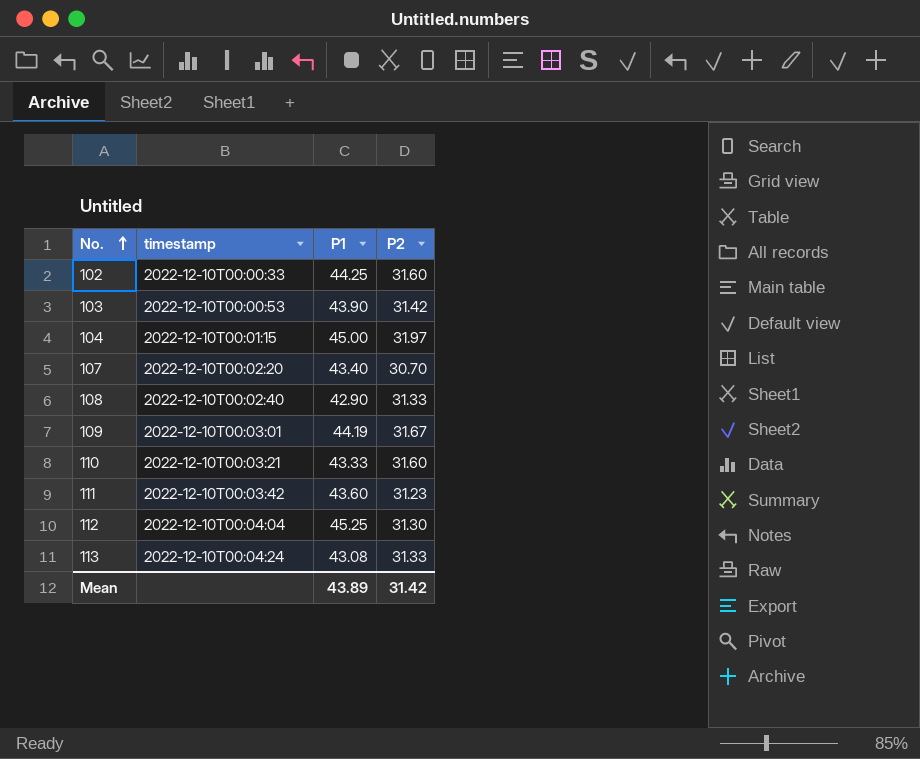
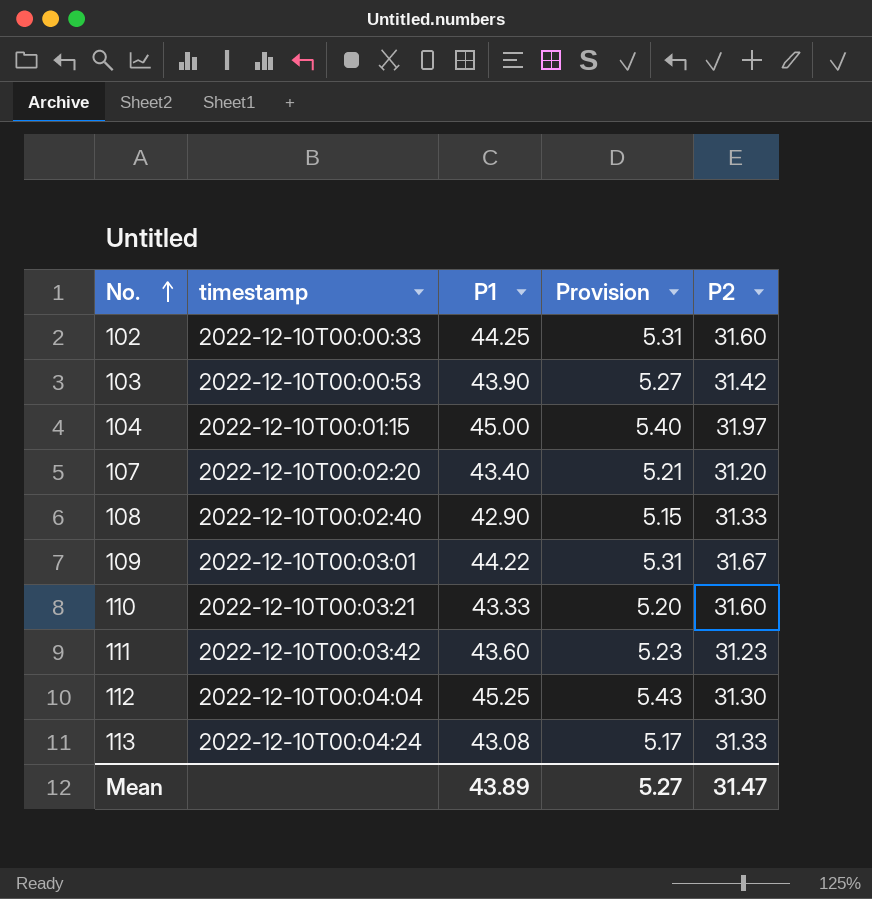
column Provision | formula: none -> [P1] * 0.12
107 | P2: 30.70 -> 31.20
109 | P1: 44.19 -> 44.22
Mean | P2: 31.42 -> 31.47

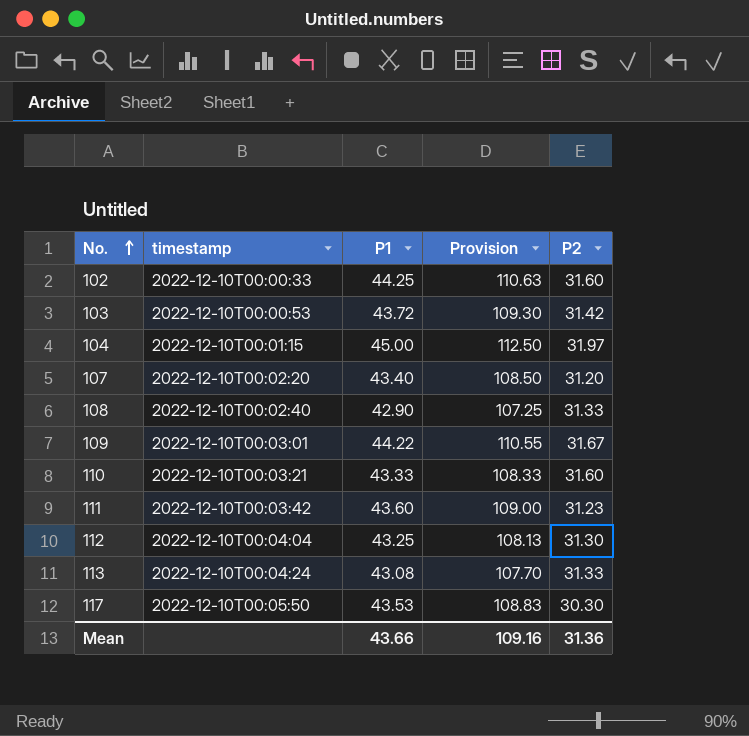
column Provision | formula: [P1] * 0.12 -> [P1] * 2.5
103 | P1: 43.90 -> 43.72
112 | P1: 45.25 -> 43.25
row 117: none -> 2022-12-10T00:05:50 | 43.53 | 108.83 | 30.30
Mean | P1: 43.89 -> 43.66
Mean | Provision: 5.27 -> 109.16
Mean | P2: 31.47 -> 31.36

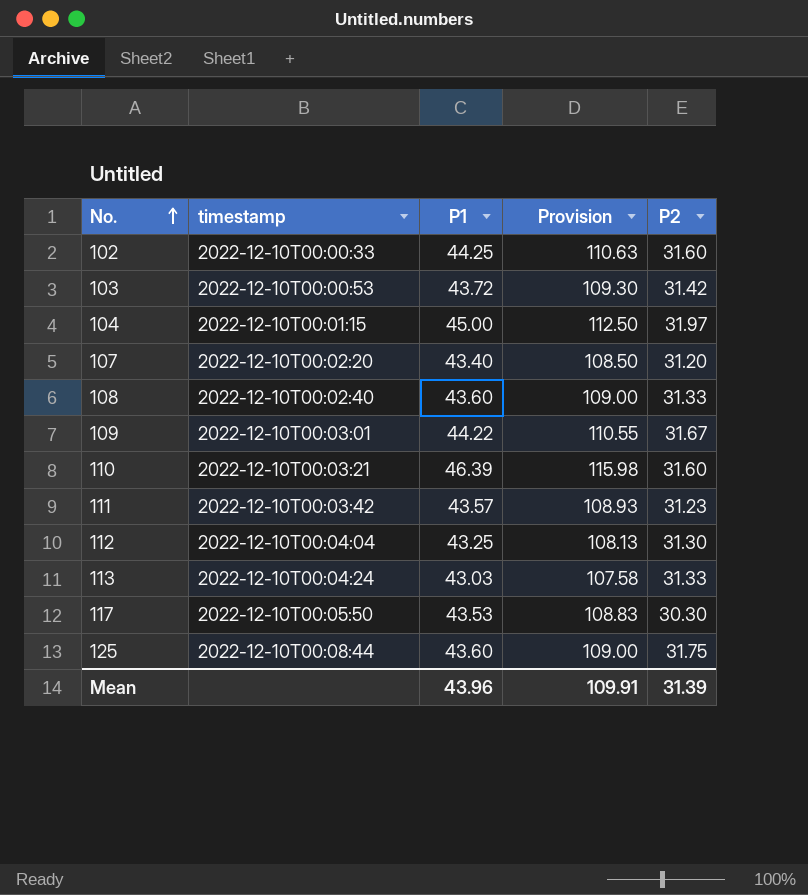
108 | P1: 42.90 -> 43.60
108 | Provision: 107.25 -> 109.00
110 | P1: 43.33 -> 46.39
110 | Provision: 108.33 -> 115.98
111 | P1: 43.60 -> 43.57
111 | Provision: 109.00 -> 108.93
113 | P1: 43.08 -> 43.03
113 | Provision: 107.70 -> 107.58
row 125: none -> 2022-12-10T00:08:44 | 43.60 | 109.00 | 31.75
Mean | P1: 43.66 -> 43.96
Mean | Provision: 109.16 -> 109.91
Mean | P2: 31.36 -> 31.39

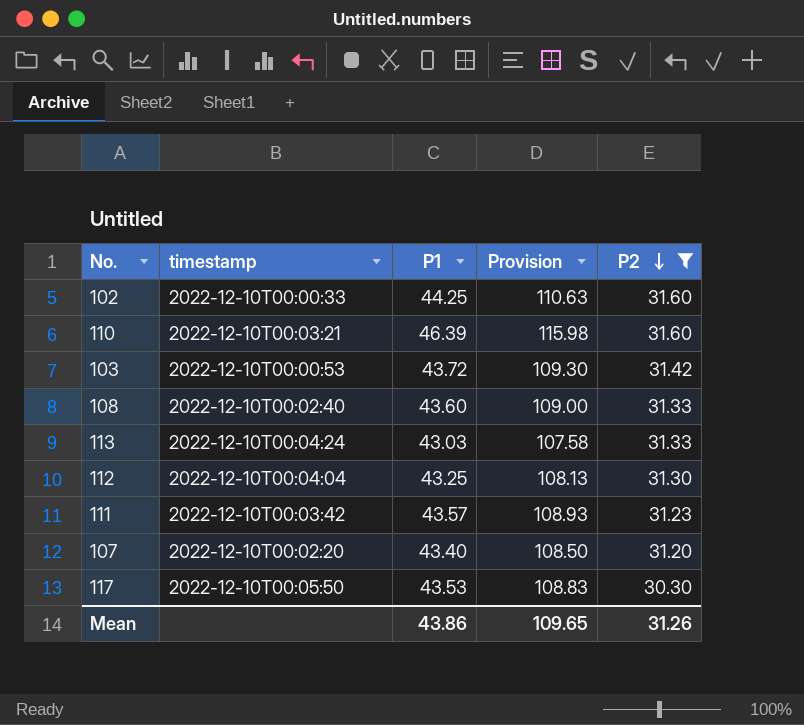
filter: none -> P2 <= 31.60
row order: No. ascending -> P2 descending
Mean | P1: 43.96 -> 43.86
Mean | Provision: 109.91 -> 109.65
Mean | P2: 31.39 -> 31.26

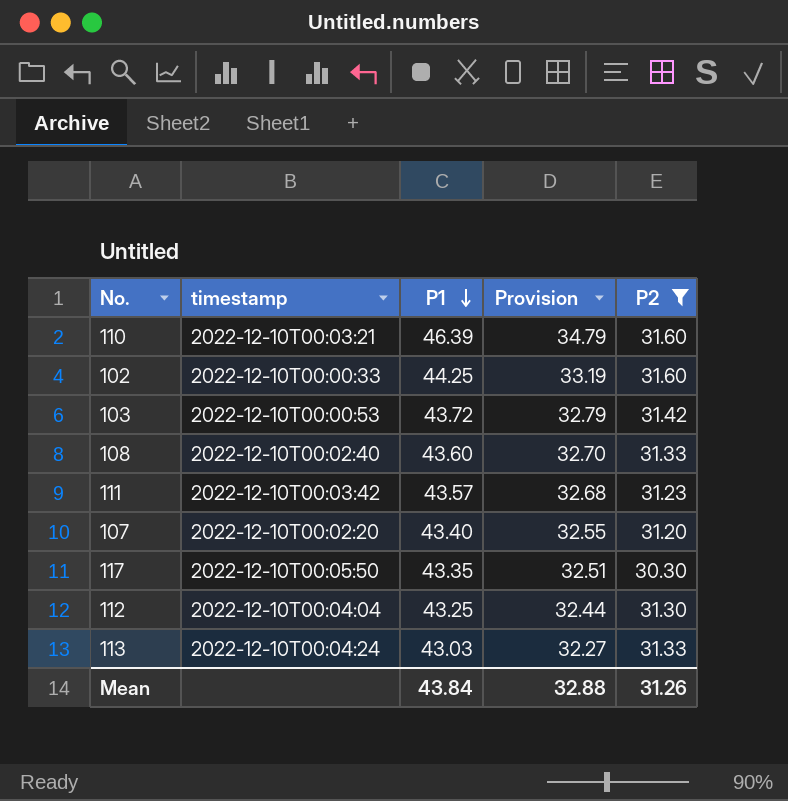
row order: P2 descending -> P1 descending
column Provision | formula: [P1] * 2.5 -> [P1] * 0.75
117 | P1: 43.53 -> 43.35
Mean | P1: 43.86 -> 43.84
Mean | Provision: 109.65 -> 32.88

